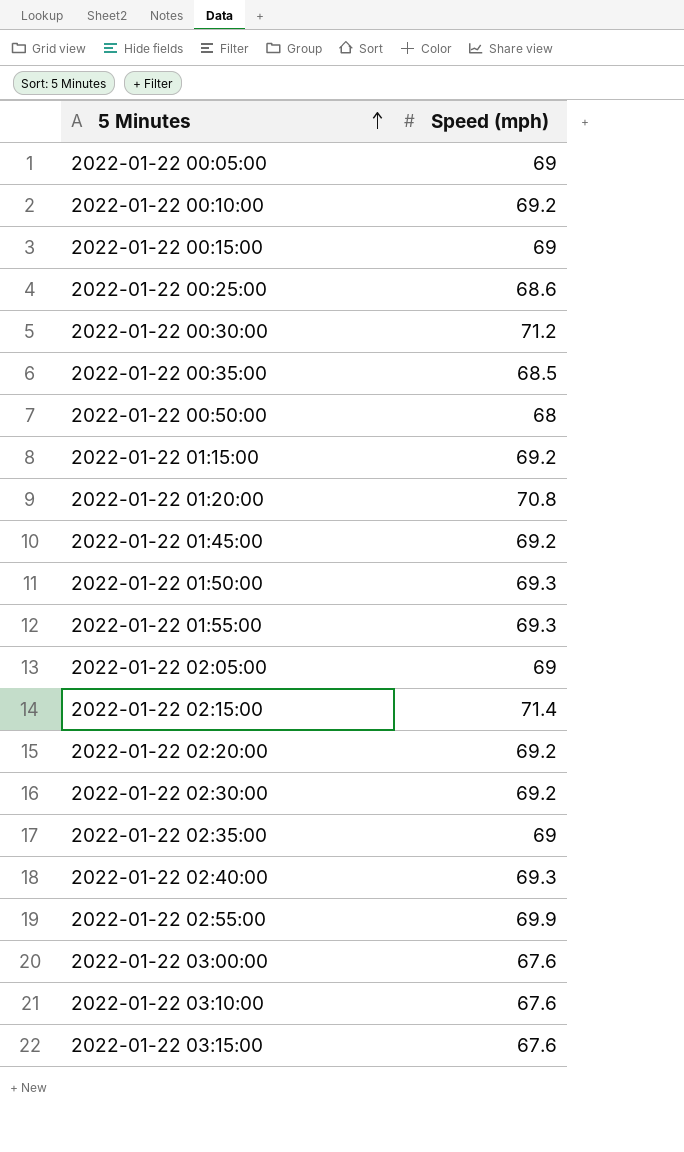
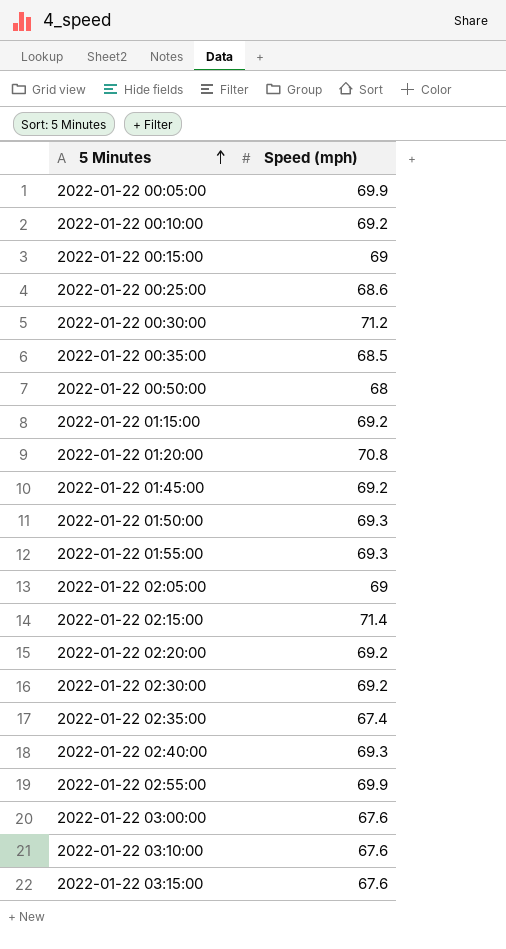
2022-01-22 00:05:00 | Speed (mph): 69 -> 69.9
2022-01-22 02:35:00 | Speed (mph): 69 -> 67.4

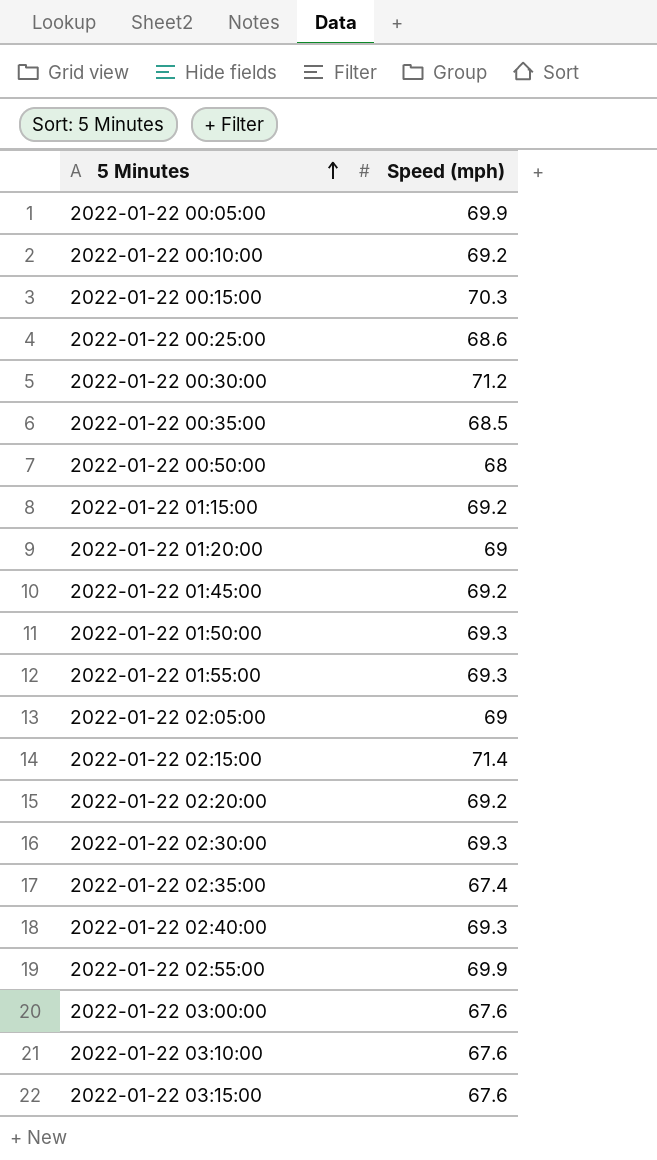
2022-01-22 00:15:00 | Speed (mph): 69 -> 70.3
2022-01-22 01:20:00 | Speed (mph): 70.8 -> 69
2022-01-22 02:30:00 | Speed (mph): 69.2 -> 69.3

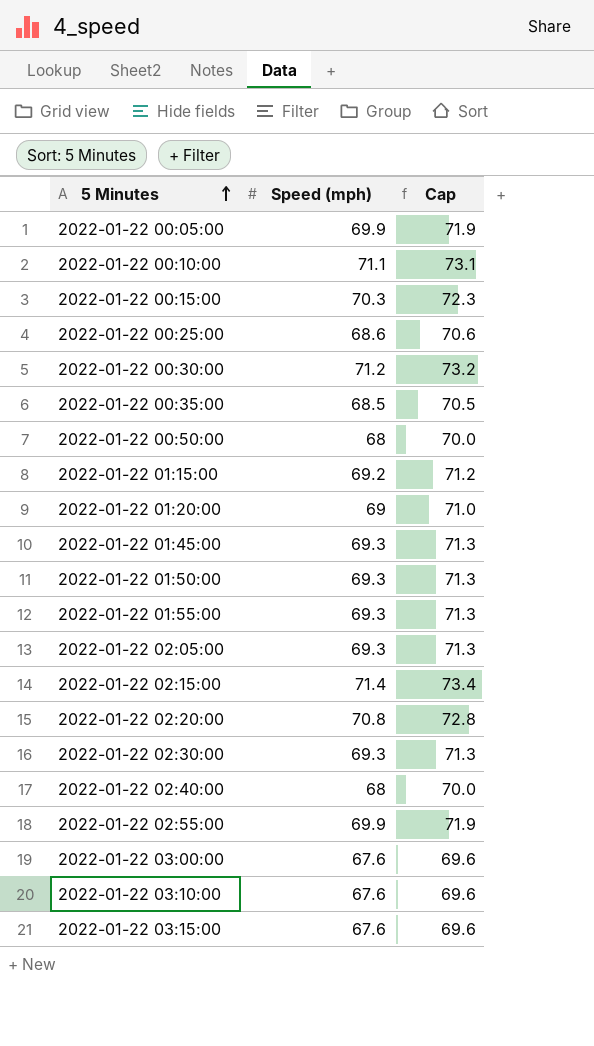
column Cap | formula: none -> [Speed (mph)] + 2
row 2022-01-22 02:35:00: 67.4 -> none
2022-01-22 00:10:00 | Speed (mph): 69.2 -> 71.1
2022-01-22 01:45:00 | Speed (mph): 69.2 -> 69.3
2022-01-22 02:05:00 | Speed (mph): 69 -> 69.3
2022-01-22 02:20:00 | Speed (mph): 69.2 -> 70.8
2022-01-22 02:40:00 | Speed (mph): 69.3 -> 68

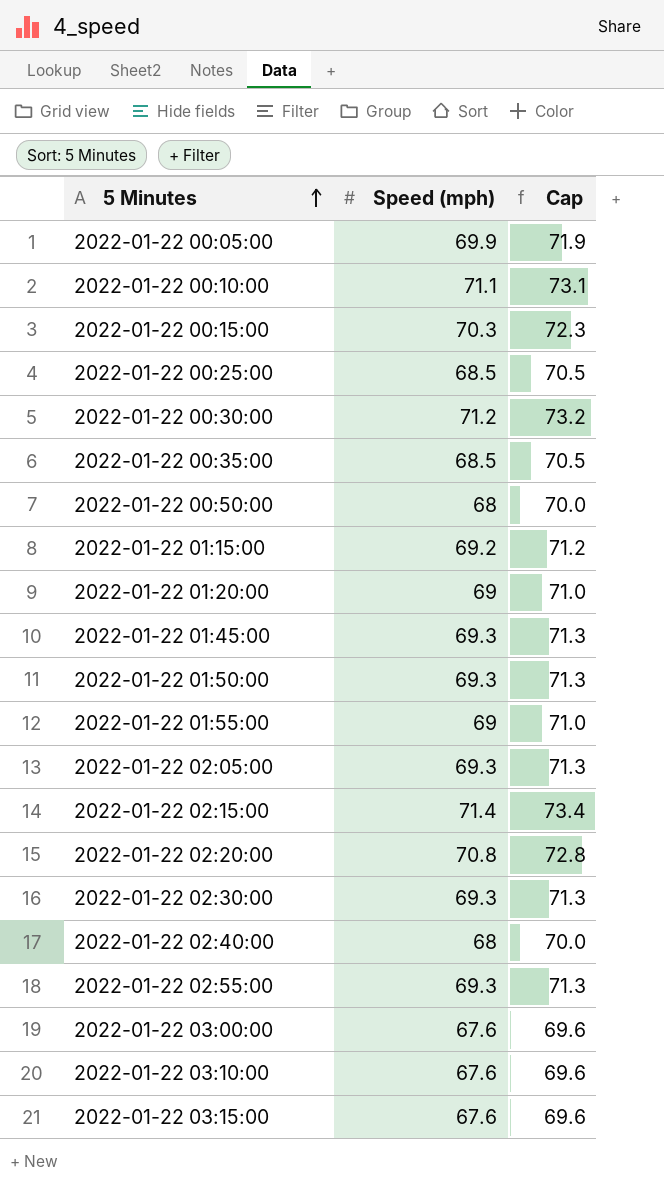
2022-01-22 00:25:00 | Speed (mph): 68.6 -> 68.5
2022-01-22 00:25:00 | Cap: 70.6 -> 70.5
2022-01-22 01:55:00 | Speed (mph): 69.3 -> 69
2022-01-22 01:55:00 | Cap: 71.3 -> 71.0
2022-01-22 02:55:00 | Speed (mph): 69.9 -> 69.3
2022-01-22 02:55:00 | Cap: 71.9 -> 71.3

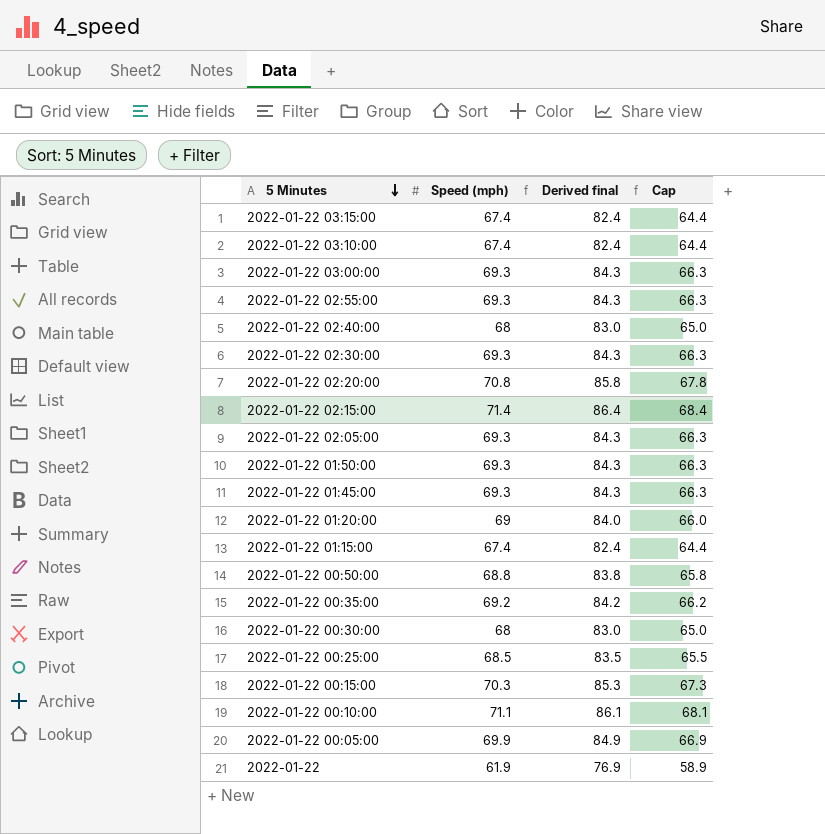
row order: 5 Minutes ascending -> 5 Minutes descending
column Derived final | formula: none -> [Speed (mph)] + 15
column Cap | formula: [Speed (mph)] + 2 -> [Speed (mph)] - 3
row 2022-01-22 01:55:00: 69 | 71.0 -> none
2022-01-22 03:15:00 | Speed (mph): 67.6 -> 67.4
2022-01-22 03:10:00 | Speed (mph): 67.6 -> 67.4
2022-01-22 03:00:00 | Speed (mph): 67.6 -> 69.3
2022-01-22 01:15:00 | Speed (mph): 69.2 -> 67.4
2022-01-22 00:50:00 | Speed (mph): 68 -> 68.8
2022-01-22 00:35:00 | Speed (mph): 68.5 -> 69.2
2022-01-22 00:30:00 | Speed (mph): 71.2 -> 68
row 2022-01-22: none -> 61.9 | 76.9 | 58.9

